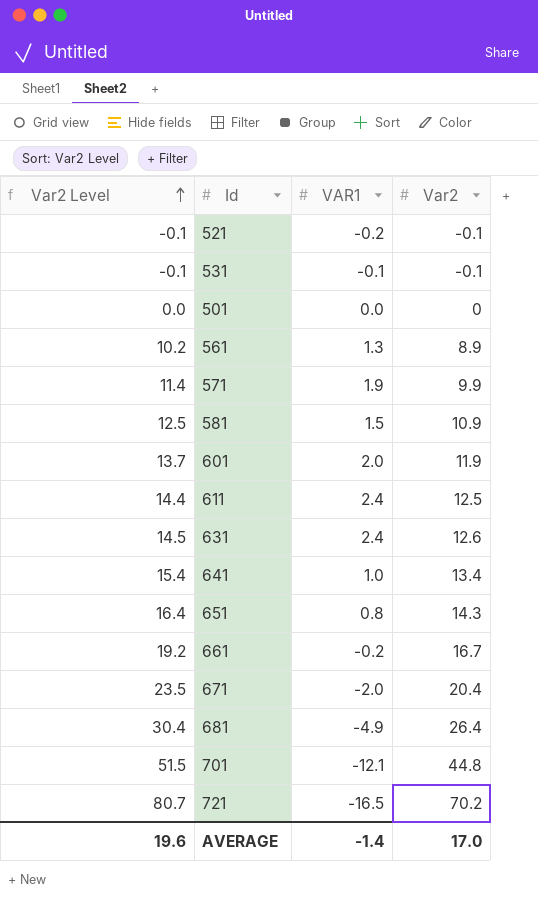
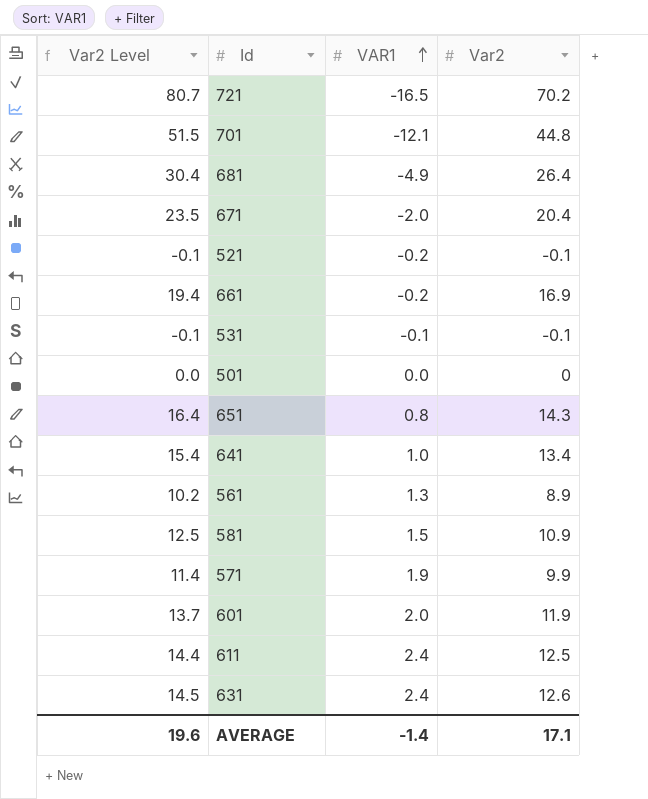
row order: Var2 Level ascending -> VAR1 ascending
661 | Var2 Level: 19.2 -> 19.4
661 | Var2: 16.7 -> 16.9
AVERAGE | Var2: 17.0 -> 17.1

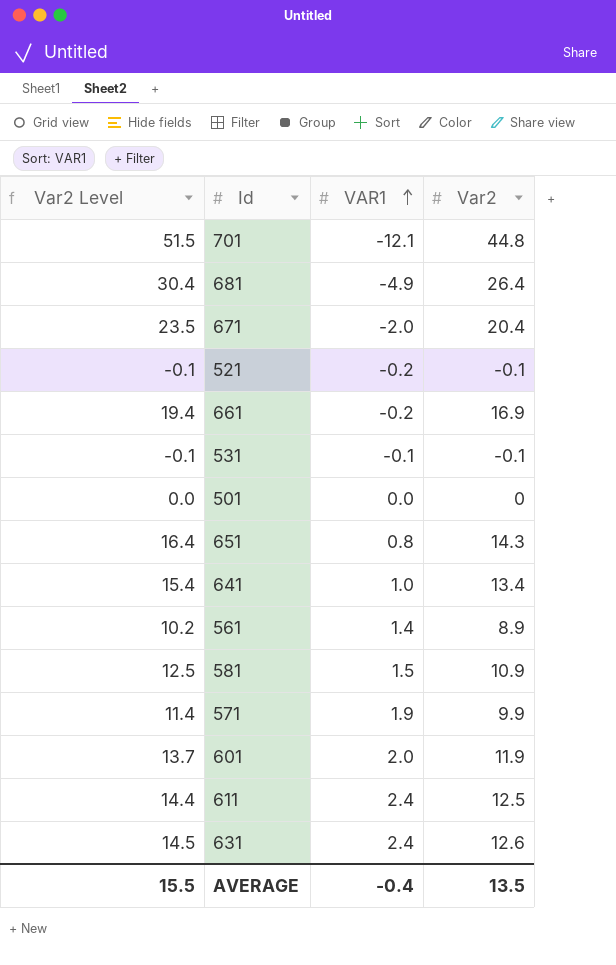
row 721: 80.7 | -16.5 | 70.2 -> none
561 | VAR1: 1.3 -> 1.4
AVERAGE | Var2 Level: 19.6 -> 15.5
AVERAGE | VAR1: -1.4 -> -0.4
AVERAGE | Var2: 17.1 -> 13.5

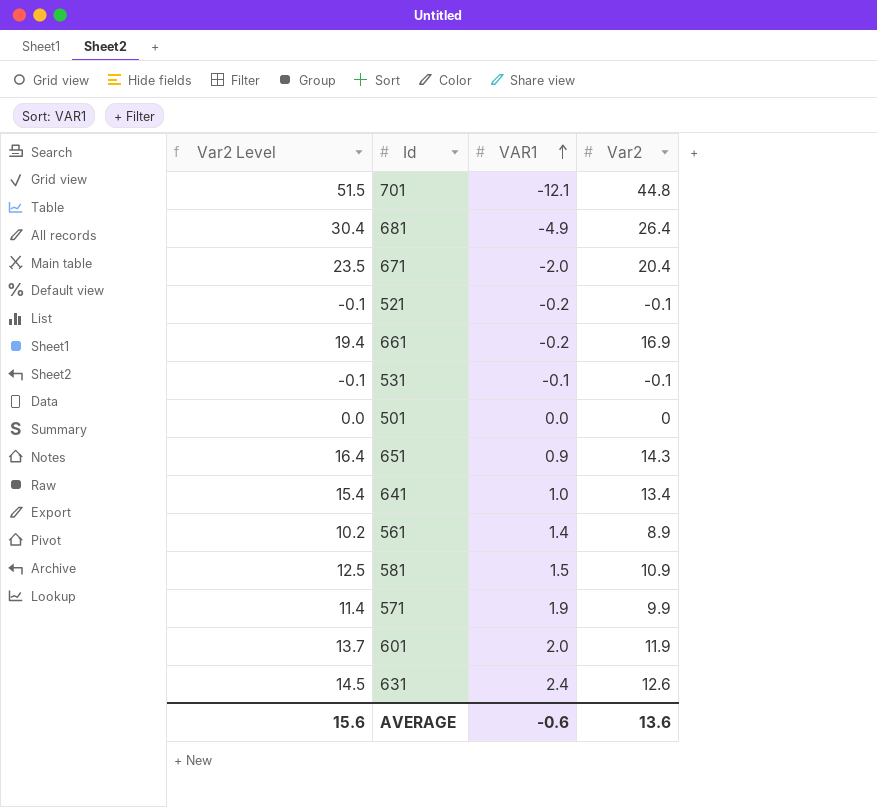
row 611: 14.4 | 2.4 | 12.5 -> none
651 | VAR1: 0.8 -> 0.9
AVERAGE | Var2 Level: 15.5 -> 15.6
AVERAGE | VAR1: -0.4 -> -0.6
AVERAGE | Var2: 13.5 -> 13.6

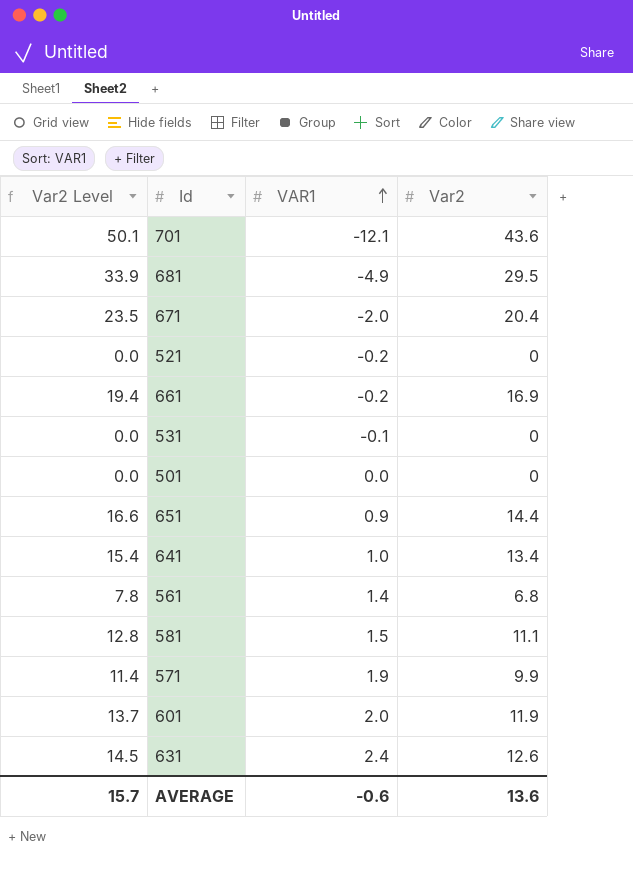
701 | Var2 Level: 51.5 -> 50.1
701 | Var2: 44.8 -> 43.6
681 | Var2 Level: 30.4 -> 33.9
681 | Var2: 26.4 -> 29.5
521 | Var2 Level: -0.1 -> 0.0
521 | Var2: -0.1 -> 0
531 | Var2 Level: -0.1 -> 0.0
531 | Var2: -0.1 -> 0
651 | Var2 Level: 16.4 -> 16.6
651 | Var2: 14.3 -> 14.4
561 | Var2 Level: 10.2 -> 7.8
561 | Var2: 8.9 -> 6.8
581 | Var2 Level: 12.5 -> 12.8
581 | Var2: 10.9 -> 11.1
AVERAGE | Var2 Level: 15.6 -> 15.7

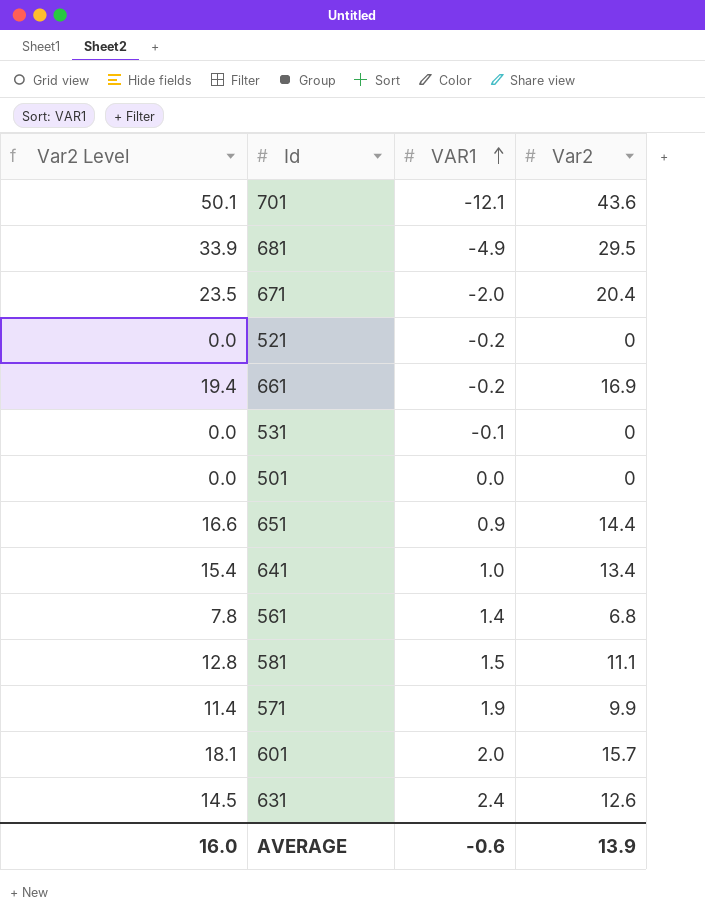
601 | Var2 Level: 13.7 -> 18.1
601 | Var2: 11.9 -> 15.7
AVERAGE | Var2 Level: 15.7 -> 16.0
AVERAGE | Var2: 13.6 -> 13.9

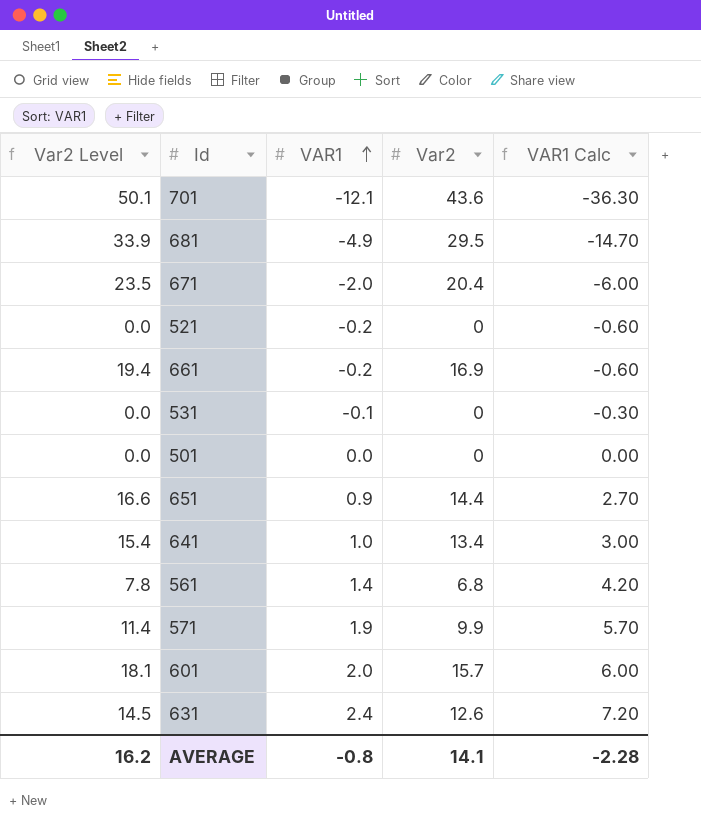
column VAR1 Calc | formula: none -> [VAR1] * 3
row 581: 12.8 | 1.5 | 11.1 -> none
AVERAGE | Var2 Level: 16.0 -> 16.2
AVERAGE | VAR1: -0.6 -> -0.8
AVERAGE | Var2: 13.9 -> 14.1

